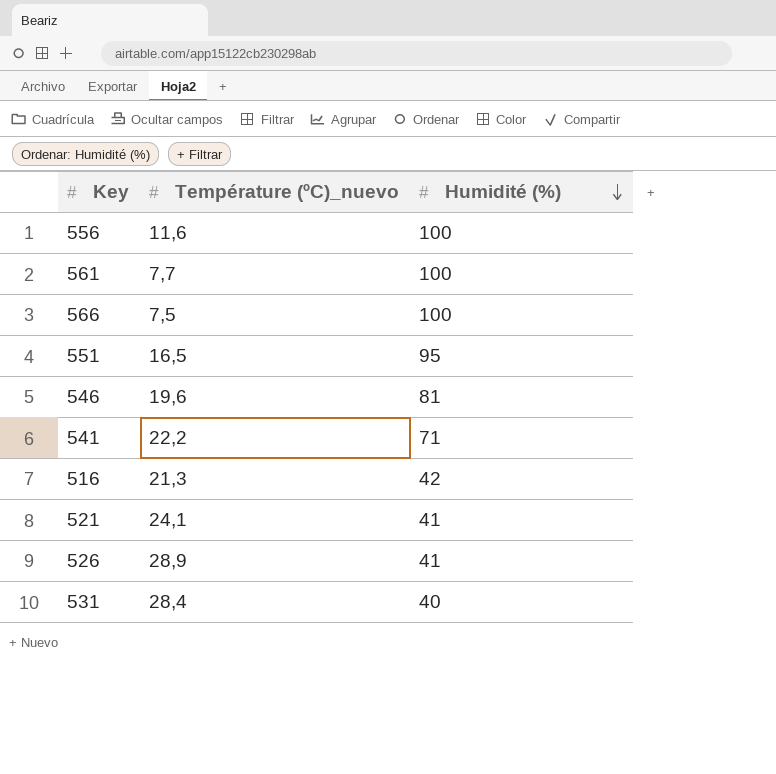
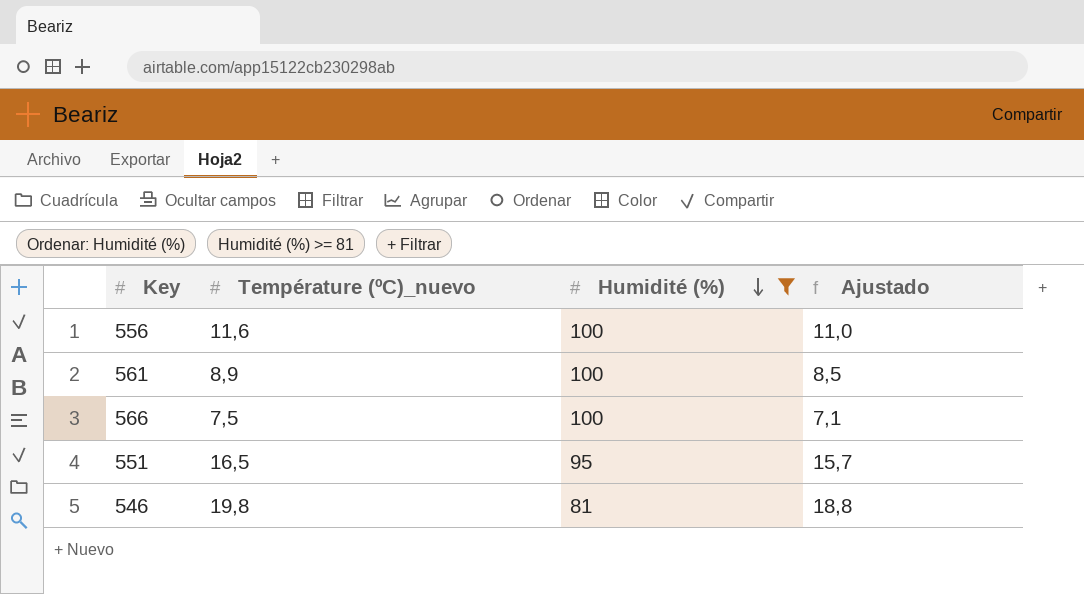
filter: none -> Humidité (%) >= 81
column Ajustado | formula: none -> [Température (ºC)_nuevo] * 0,95
561 | Température (ºC)_nuevo: 7,7 -> 8,9
546 | Température (ºC)_nuevo: 19,6 -> 19,8

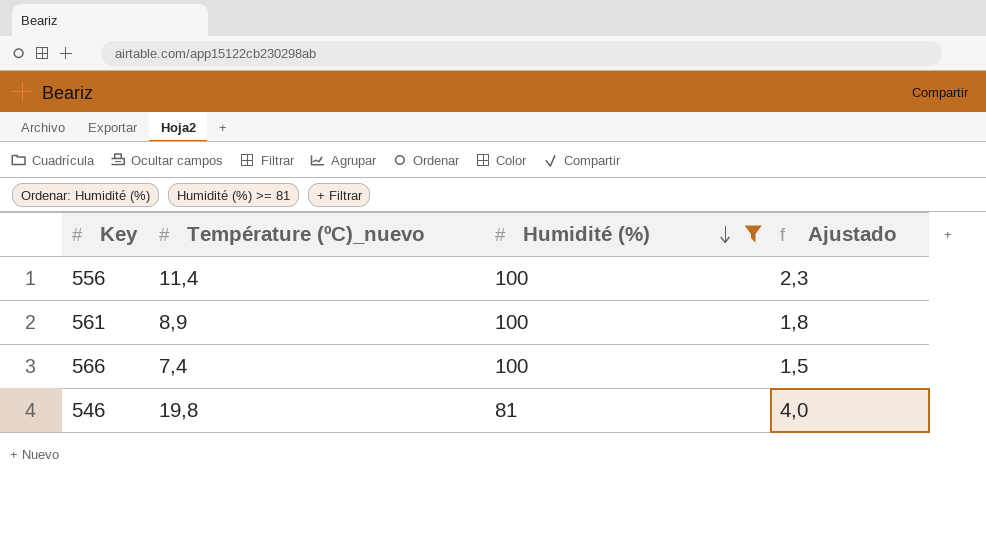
column Ajustado | formula: [Température (ºC)_nuevo] * 0,95 -> [Température (ºC)_nuevo] * 0,2
row 551: 16,5 | 95 | 15,7 -> none
556 | Température (ºC)_nuevo: 11,6 -> 11,4
566 | Température (ºC)_nuevo: 7,5 -> 7,4

